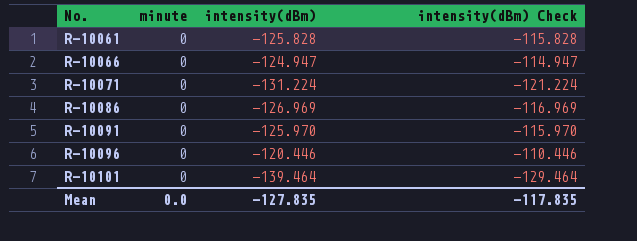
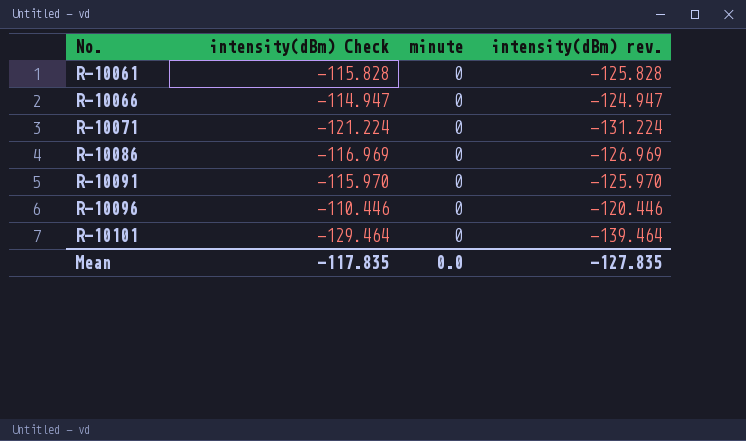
column intensity(dBm) Check | position: 4 -> 2
column name: intensity(dBm) -> intensity(dBm) rev.

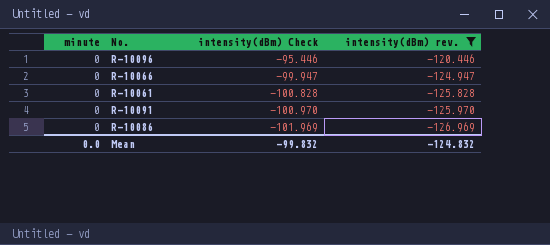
filter: none -> intensity(dBm) rev. >= -126.969
row order: No. ascending -> intensity(dBm) Check descending
column minute | position: 3 -> 1
column intensity(dBm) Check | formula: [intensity(dBm) rev.] + 10 -> [intensity(dBm) rev.] + 25
Mean | intensity(dBm) Check: -117.835 -> -99.832
Mean | intensity(dBm) rev.: -127.835 -> -124.832

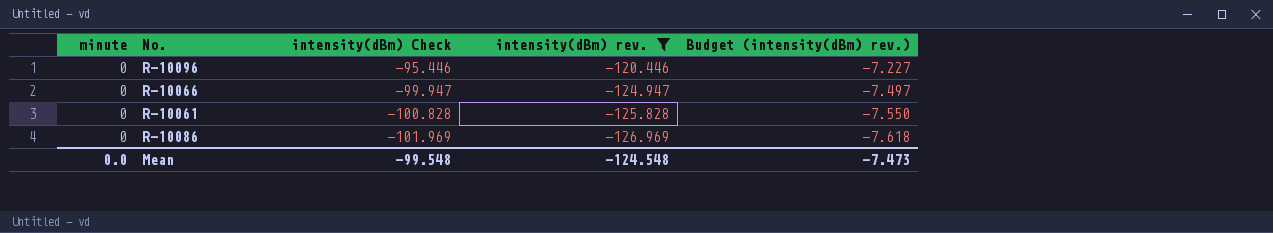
column Budget (intensity(dBm) rev.) | formula: none -> [intensity(dBm) rev.] * 0.06
row R-10091: 0 | -100.970 | -125.970 -> none
Mean | intensity(dBm) Check: -99.832 -> -99.548
Mean | intensity(dBm) rev.: -124.832 -> -124.548

